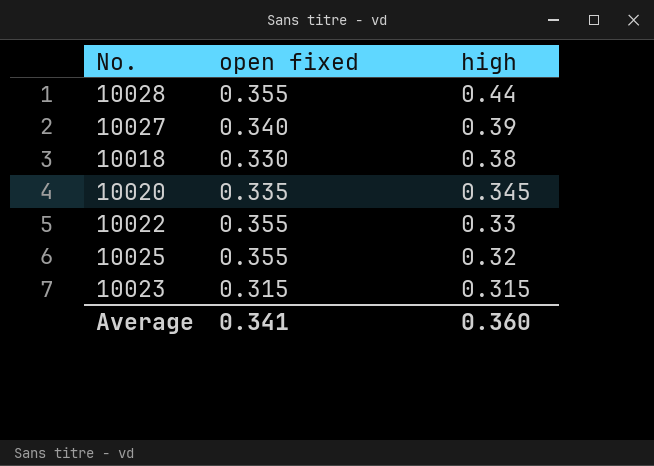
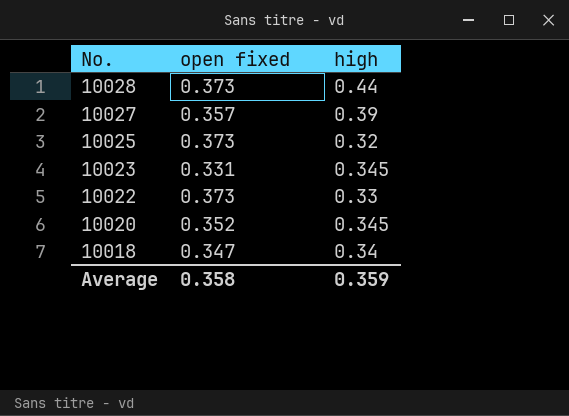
row order: high descending -> No. descending
10028 | open fixed: 0.355 -> 0.373
10027 | open fixed: 0.340 -> 0.357
10025 | open fixed: 0.355 -> 0.373
10023 | open fixed: 0.315 -> 0.331
10023 | high: 0.315 -> 0.345
10022 | open fixed: 0.355 -> 0.373
10020 | open fixed: 0.335 -> 0.352
10018 | open fixed: 0.330 -> 0.347
10018 | high: 0.38 -> 0.34
Average | open fixed: 0.341 -> 0.358
Average | high: 0.360 -> 0.359

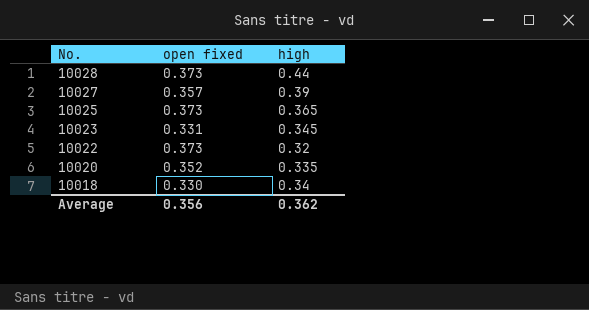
10025 | high: 0.32 -> 0.365
10022 | high: 0.33 -> 0.32
10020 | high: 0.345 -> 0.335
10018 | open fixed: 0.347 -> 0.330
Average | open fixed: 0.358 -> 0.356
Average | high: 0.359 -> 0.362

